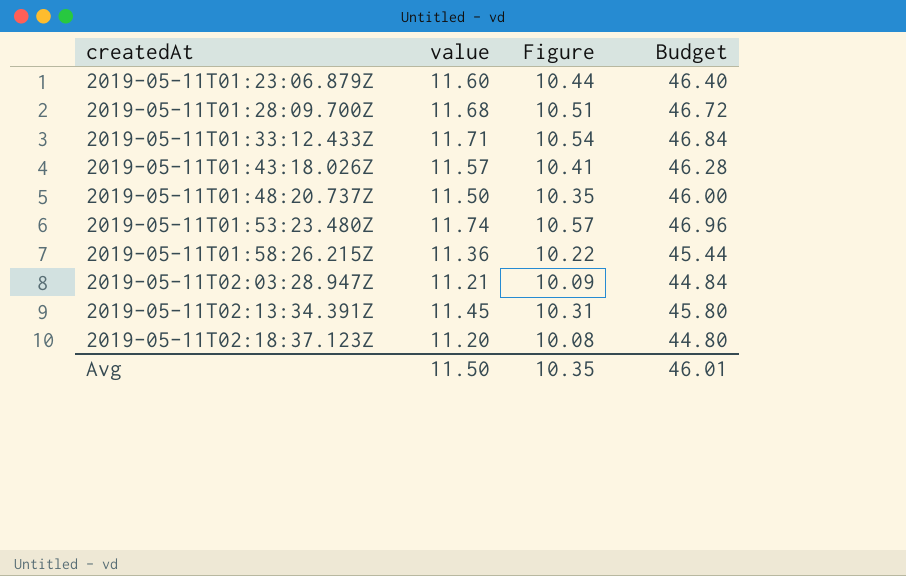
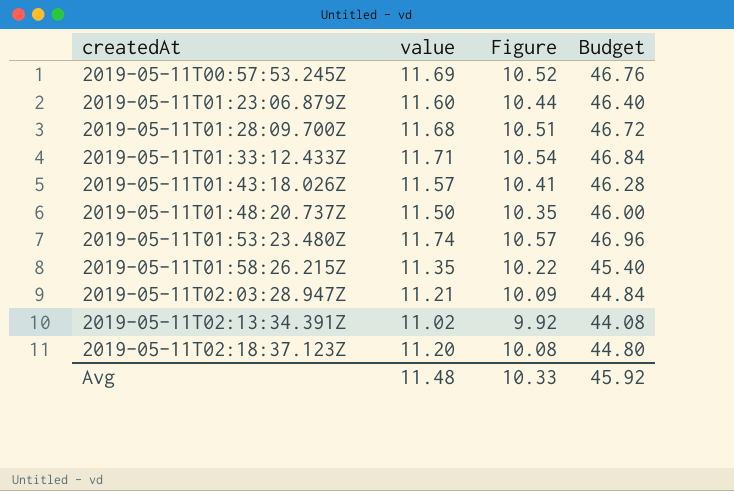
row 2019-05-11T00:57:53.245Z: none -> 11.69 | 10.52 | 46.76
2019-05-11T01:58:26.215Z | value: 11.36 -> 11.35
2019-05-11T01:58:26.215Z | Budget: 45.44 -> 45.40
2019-05-11T02:13:34.391Z | value: 11.45 -> 11.02
2019-05-11T02:13:34.391Z | Figure: 10.31 -> 9.92
2019-05-11T02:13:34.391Z | Budget: 45.80 -> 44.08
Avg | value: 11.50 -> 11.48
Avg | Figure: 10.35 -> 10.33
Avg | Budget: 46.01 -> 45.92

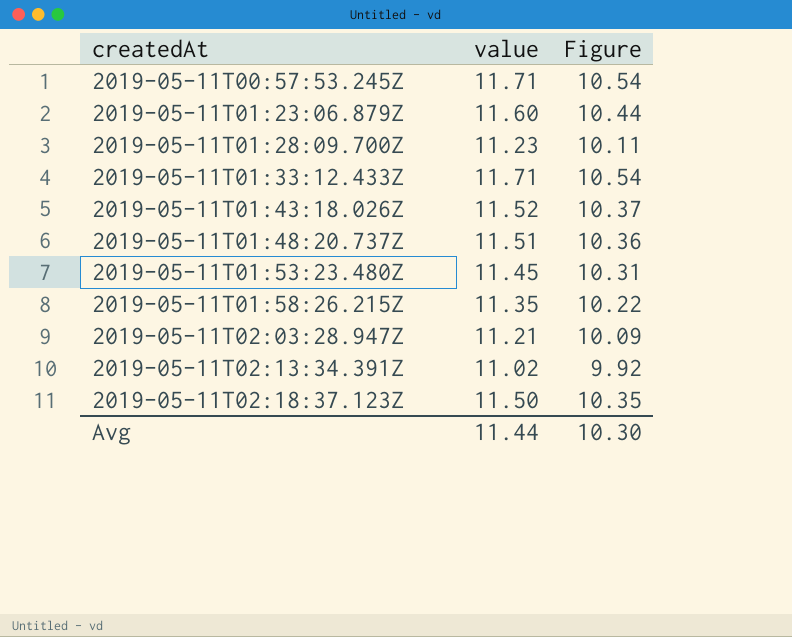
column Budget | formula: [value] * 4 -> none
2019-05-11T00:57:53.245Z | value: 11.69 -> 11.71
2019-05-11T00:57:53.245Z | Figure: 10.52 -> 10.54
2019-05-11T01:28:09.700Z | value: 11.68 -> 11.23
2019-05-11T01:28:09.700Z | Figure: 10.51 -> 10.11
2019-05-11T01:43:18.026Z | value: 11.57 -> 11.52
2019-05-11T01:43:18.026Z | Figure: 10.41 -> 10.37
2019-05-11T01:48:20.737Z | value: 11.50 -> 11.51
2019-05-11T01:48:20.737Z | Figure: 10.35 -> 10.36
2019-05-11T01:53:23.480Z | value: 11.74 -> 11.45
2019-05-11T01:53:23.480Z | Figure: 10.57 -> 10.31
2019-05-11T02:18:37.123Z | value: 11.20 -> 11.50
2019-05-11T02:18:37.123Z | Figure: 10.08 -> 10.35
Avg | value: 11.48 -> 11.44
Avg | Figure: 10.33 -> 10.30

